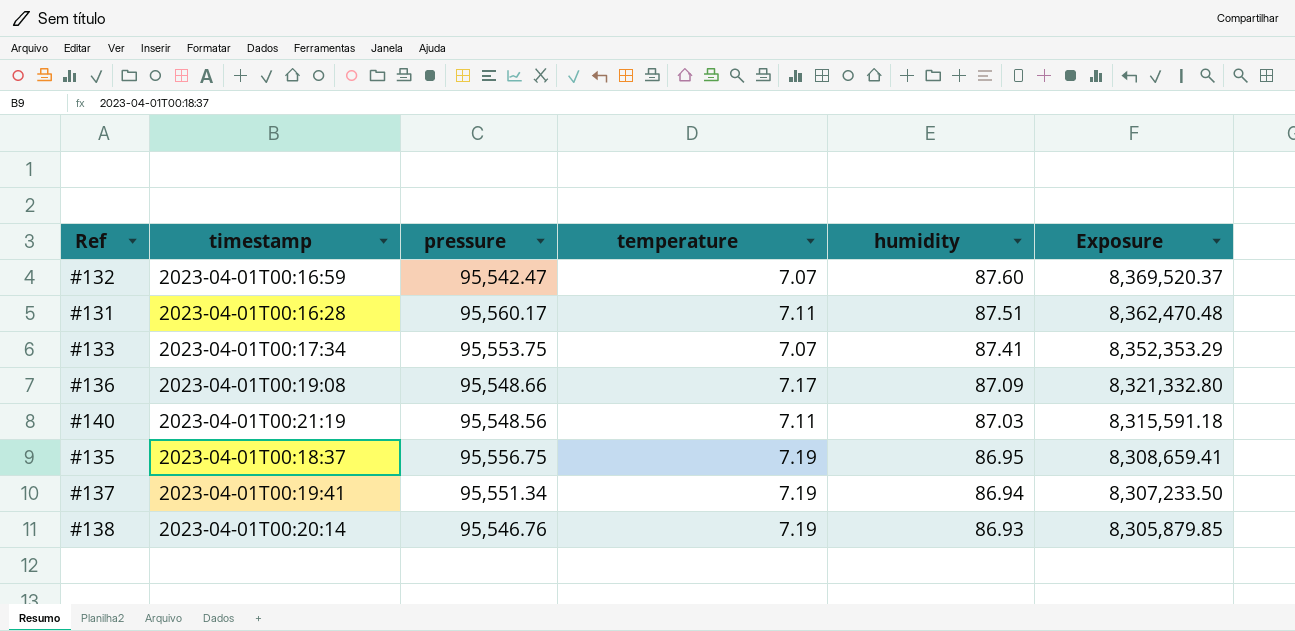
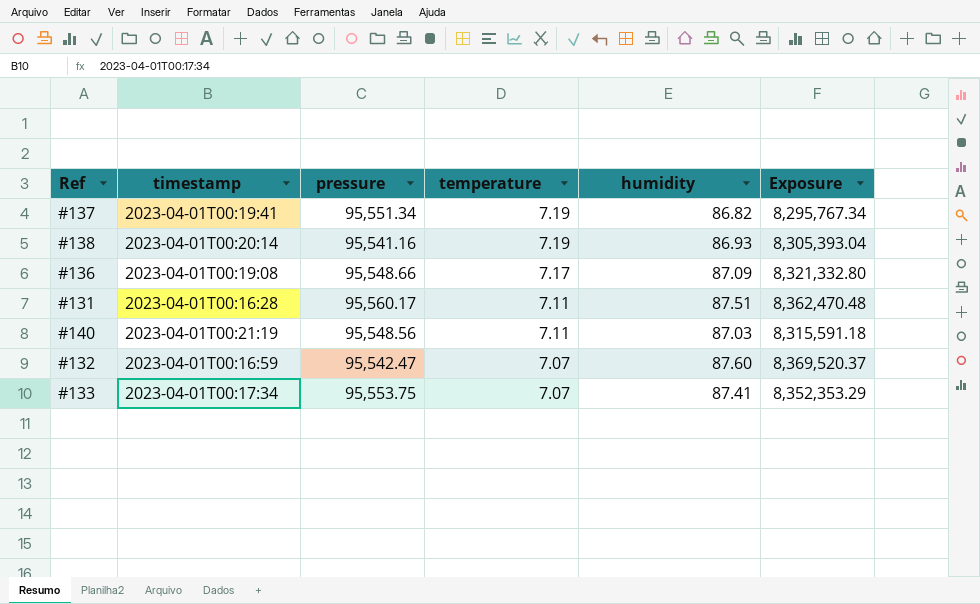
row order: humidity descending -> temperature descending
row #135: 2023-04-01T00:18:37 | 95,556.75 | 7.19 | 86.95 | 8,308,659.41 -> none
#137 | humidity: 86.94 -> 86.82
#137 | Exposure: 8,307,233.50 -> 8,295,767.34
#138 | pressure: 95,546.76 -> 95,541.16
#138 | Exposure: 8,305,879.85 -> 8,305,393.04

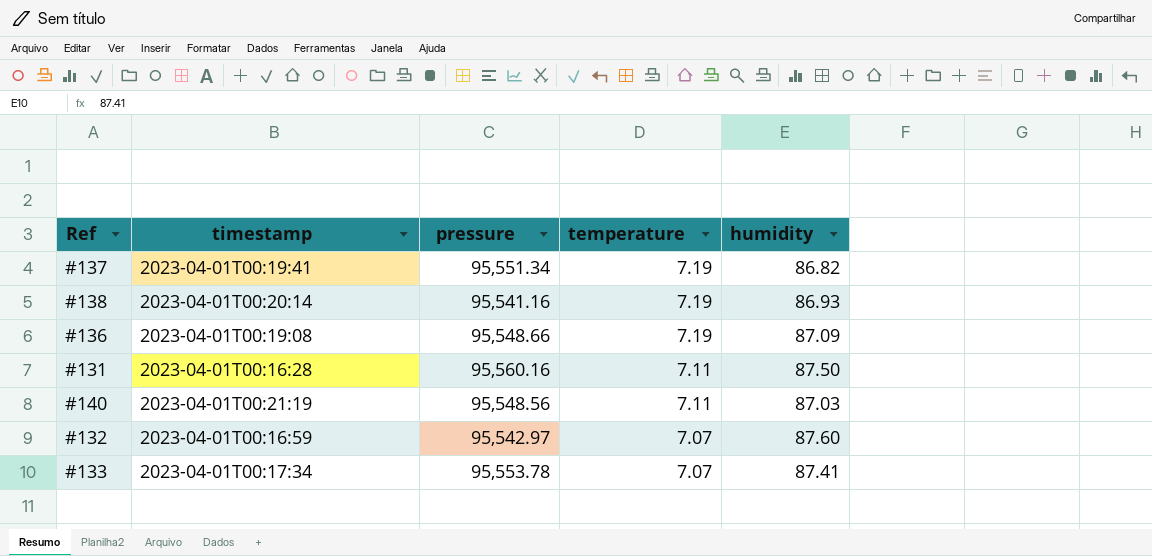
column Exposure | formula: [pressure] * [humidity] -> none
#136 | temperature: 7.17 -> 7.19
#131 | pressure: 95,560.17 -> 95,560.16
#131 | humidity: 87.51 -> 87.50
#132 | pressure: 95,542.47 -> 95,542.97
#133 | pressure: 95,553.75 -> 95,553.78

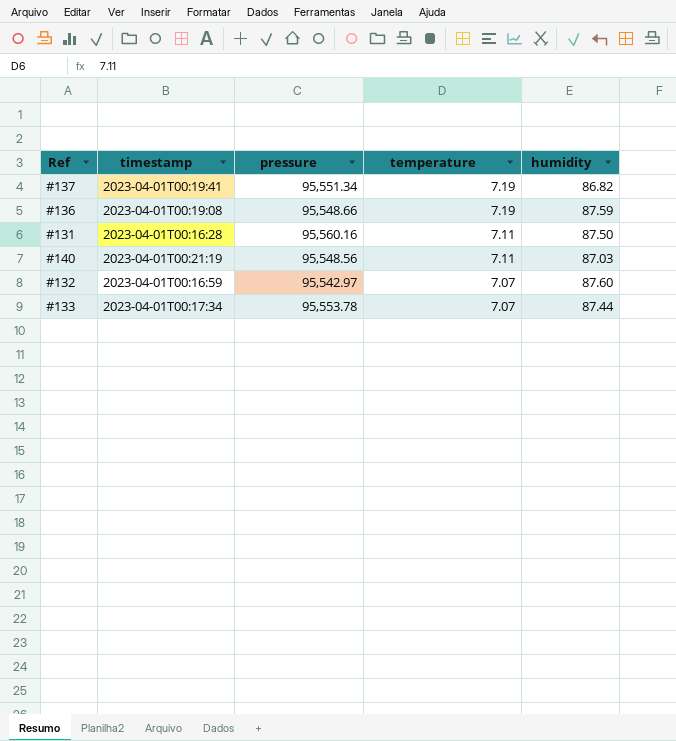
row #138: 2023-04-01T00:20:14 | 95,541.16 | 7.19 | 86.93 -> none
#136 | humidity: 87.09 -> 87.59
#133 | humidity: 87.41 -> 87.44

